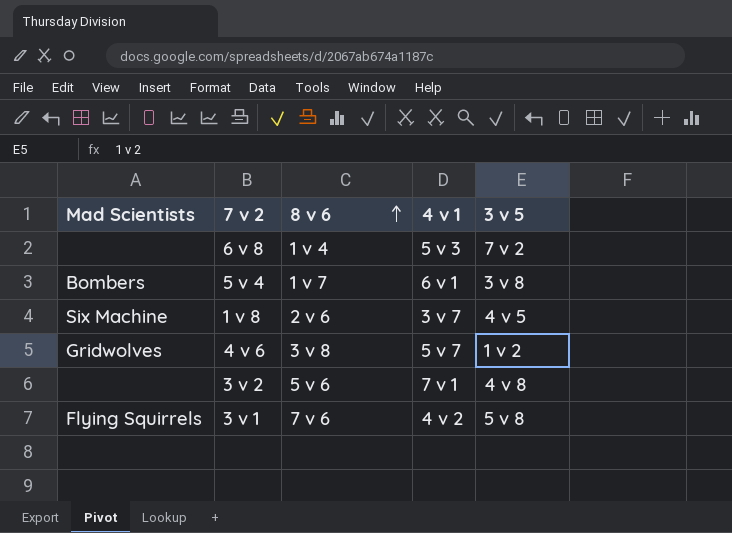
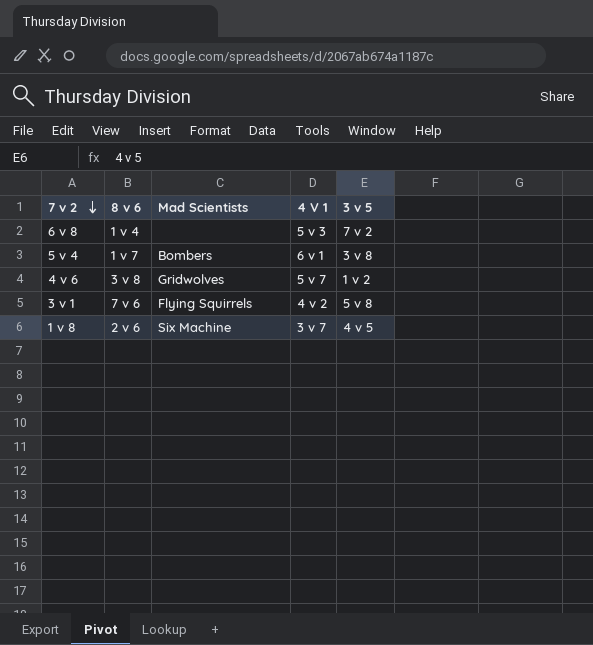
row order: 8 v 6 ascending -> 7 v 2 descending
column Mad Scientists | position: 1 -> 3
column name: 4 v 1 -> 4 V 1
row 3 v 2: none | 5 v 6 | 7 v 1 | 4 v 8 -> none

